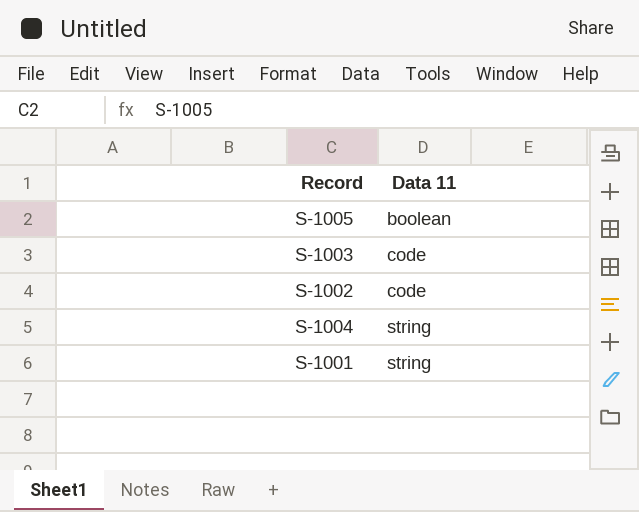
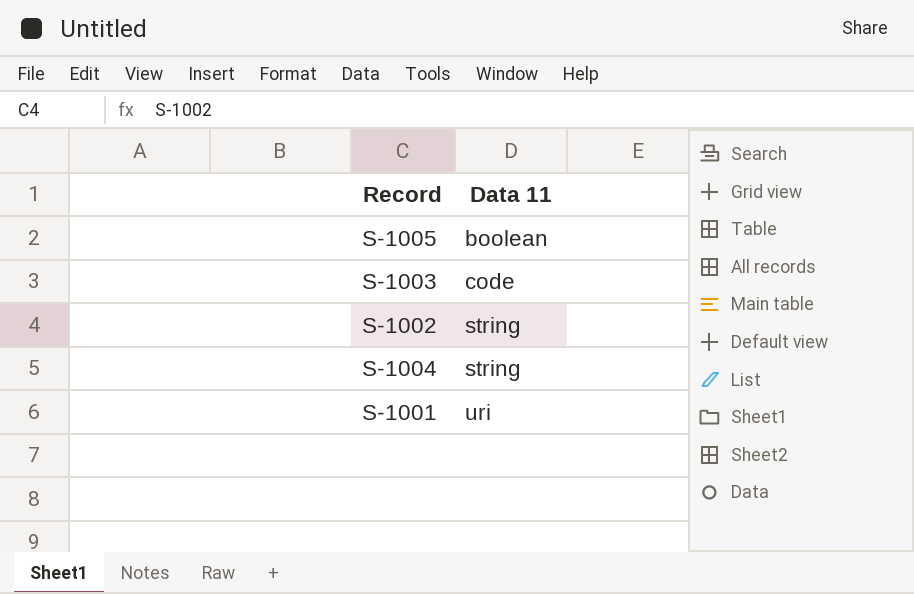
S-1002 | Data 11: code -> string
S-1001 | Data 11: string -> uri

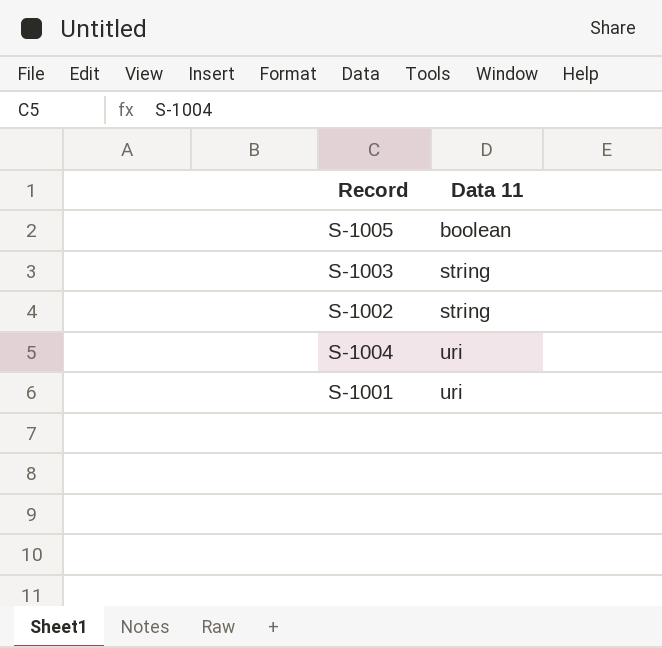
S-1003 | Data 11: code -> string
S-1004 | Data 11: string -> uri

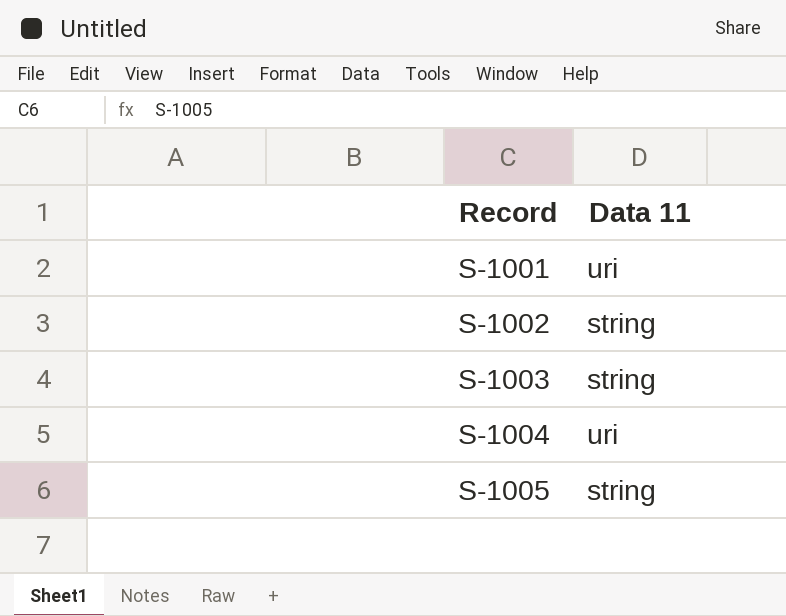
row order: Data 11 ascending -> Record ascending
S-1005 | Data 11: boolean -> string

